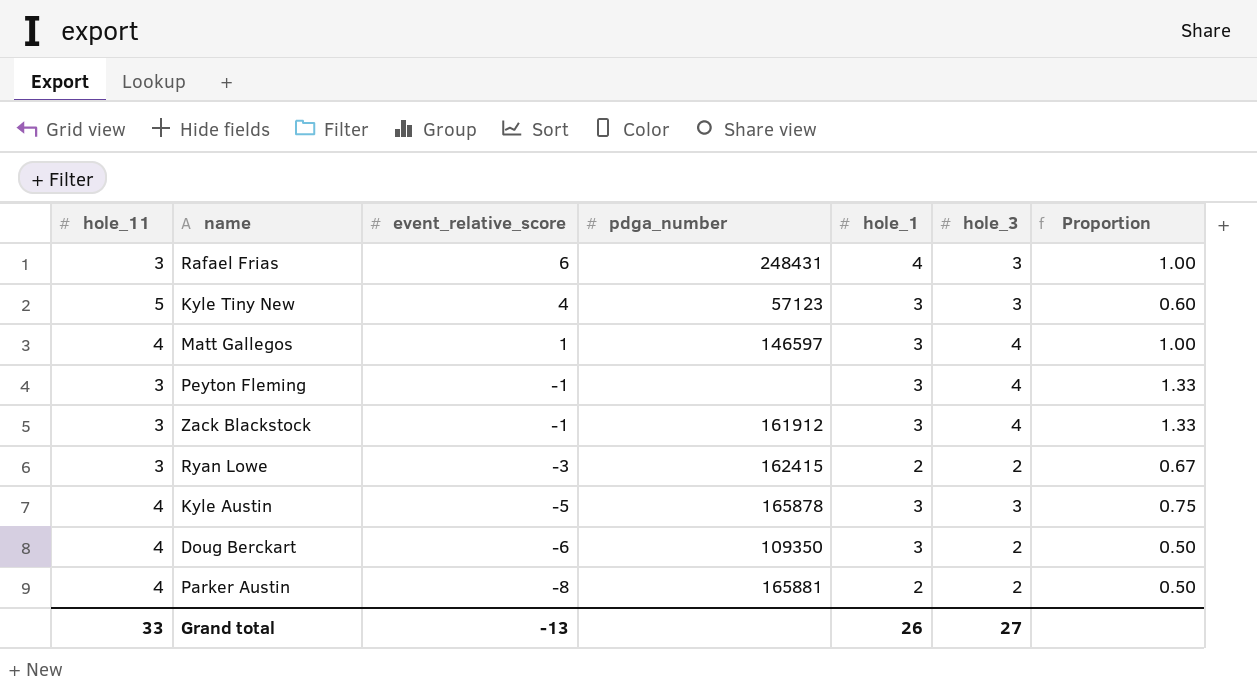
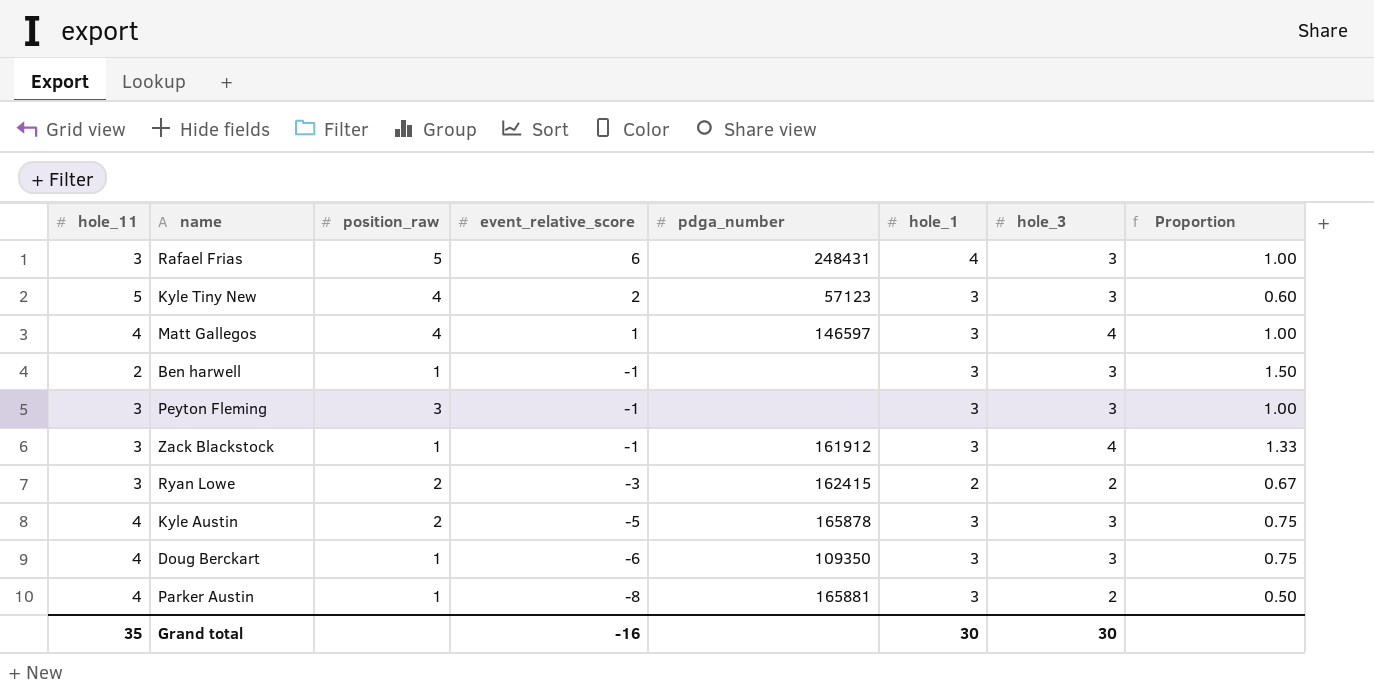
column position_raw | position: none -> 3
Kyle Tiny New | event_relative_score: 4 -> 2
row Ben harwell: none -> 2 | 1 | -1 | none | 3 | 3 | 1.50
Peyton Fleming | hole_3: 4 -> 3
Peyton Fleming | Proportion: 1.33 -> 1.00
Doug Berckart | hole_3: 2 -> 3
Doug Berckart | Proportion: 0.50 -> 0.75
Parker Austin | hole_1: 2 -> 3
Grand total | hole_11: 33 -> 35
Grand total | event_relative_score: -13 -> -16
Grand total | hole_1: 26 -> 30
Grand total | hole_3: 27 -> 30

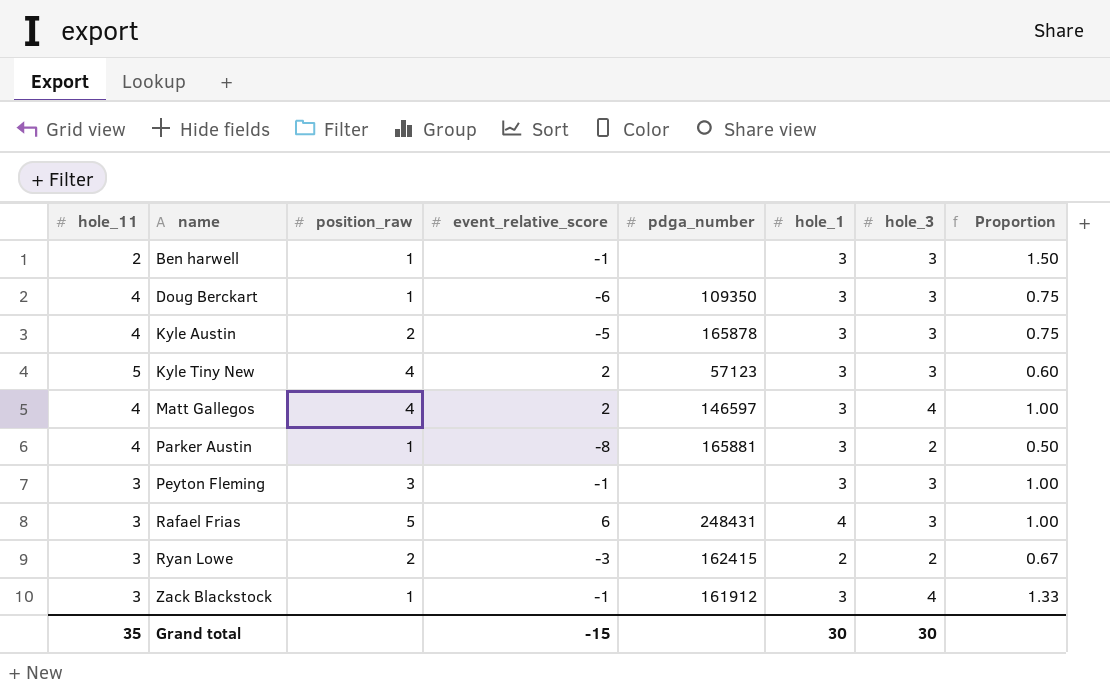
row order: event_relative_score descending -> name ascending
Matt Gallegos | event_relative_score: 1 -> 2
Grand total | event_relative_score: -16 -> -15

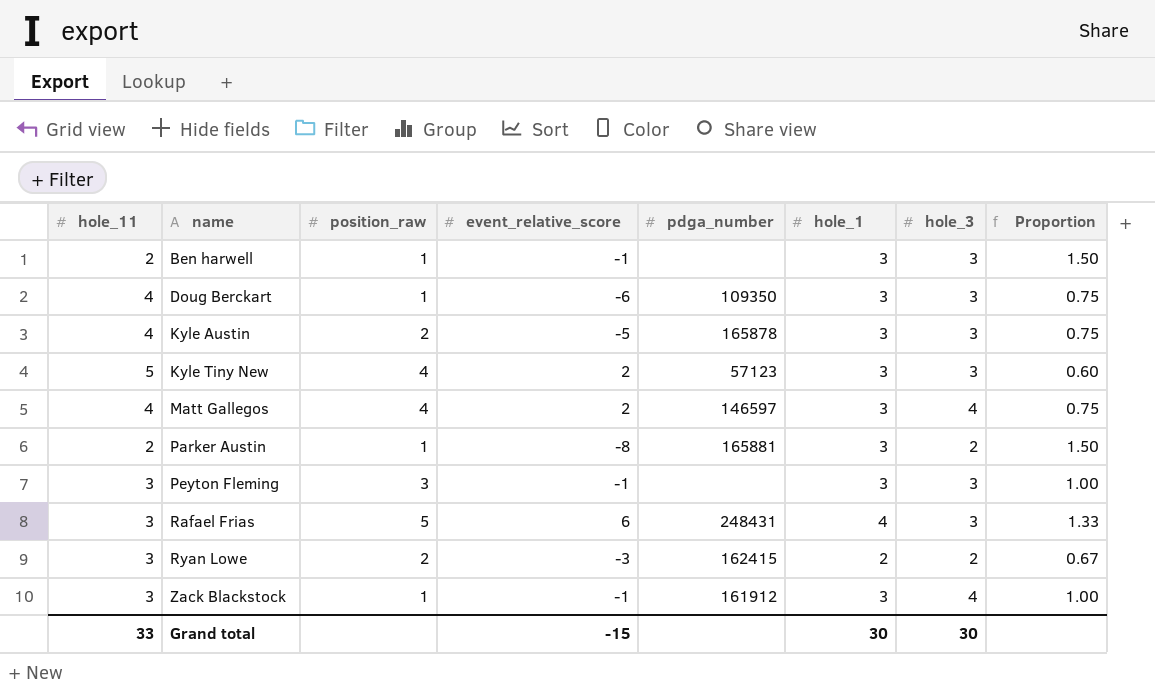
column Proportion | formula: [hole_3] / [hole_11] -> [hole_1] / [hole_11]
Parker Austin | hole_11: 4 -> 2
Grand total | hole_11: 35 -> 33

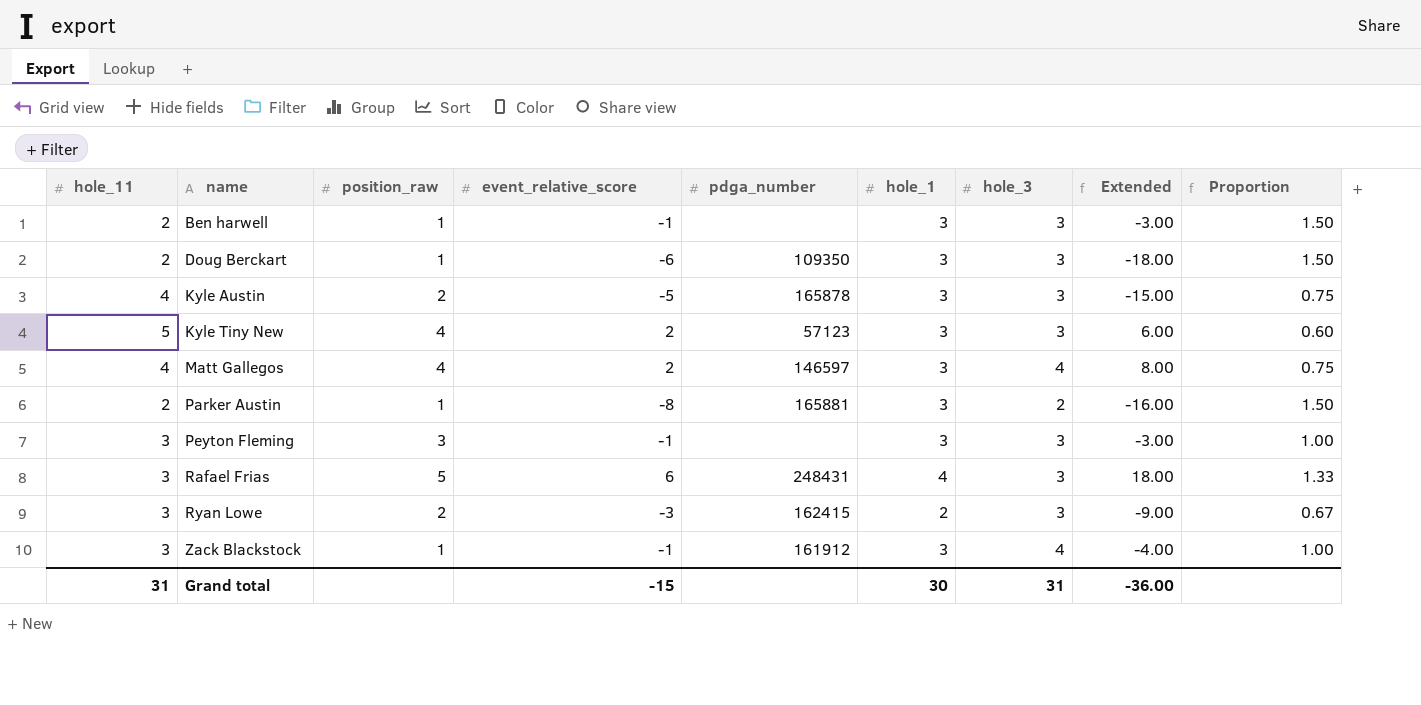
column Extended | formula: none -> [event_relative_score] * [hole_3]
Doug Berckart | hole_11: 4 -> 2
Doug Berckart | Proportion: 0.75 -> 1.50
Ryan Lowe | hole_3: 2 -> 3
Grand total | hole_11: 33 -> 31
Grand total | hole_3: 30 -> 31

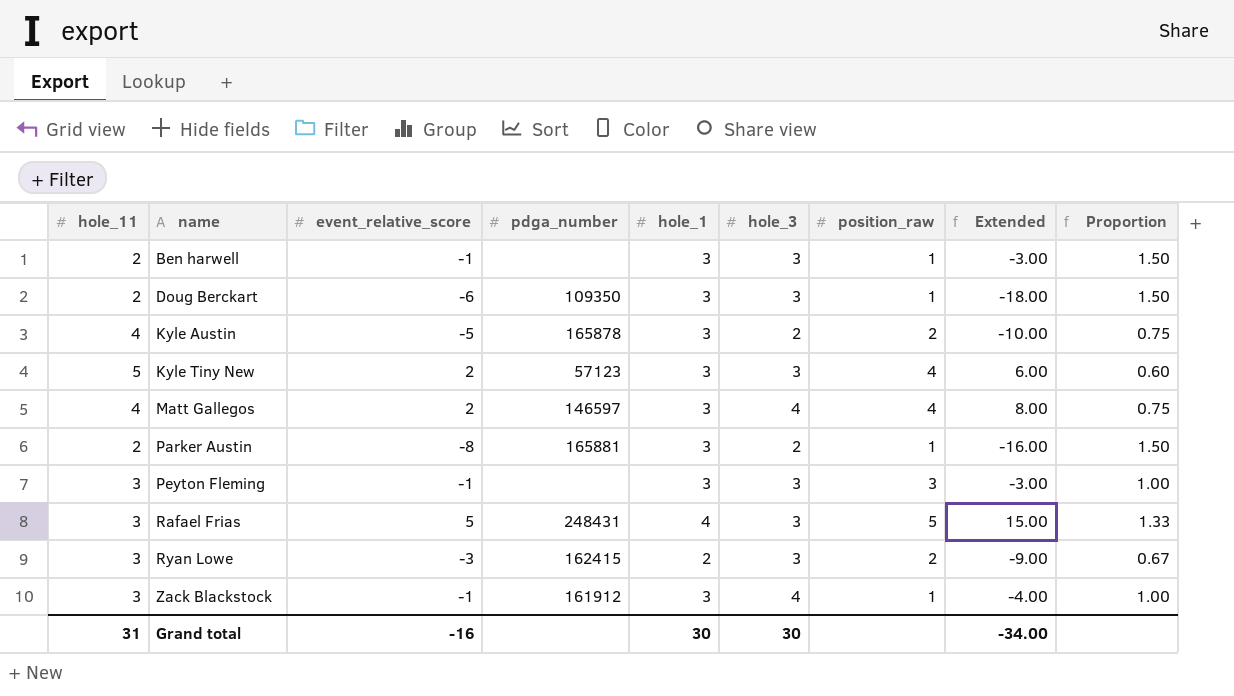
column position_raw | position: 3 -> 7
Kyle Austin | hole_3: 3 -> 2
Kyle Austin | Extended: -15.00 -> -10.00
Rafael Frias | event_relative_score: 6 -> 5
Rafael Frias | Extended: 18.00 -> 15.00
Grand total | event_relative_score: -15 -> -16
Grand total | hole_3: 31 -> 30
Grand total | Extended: -36.00 -> -34.00

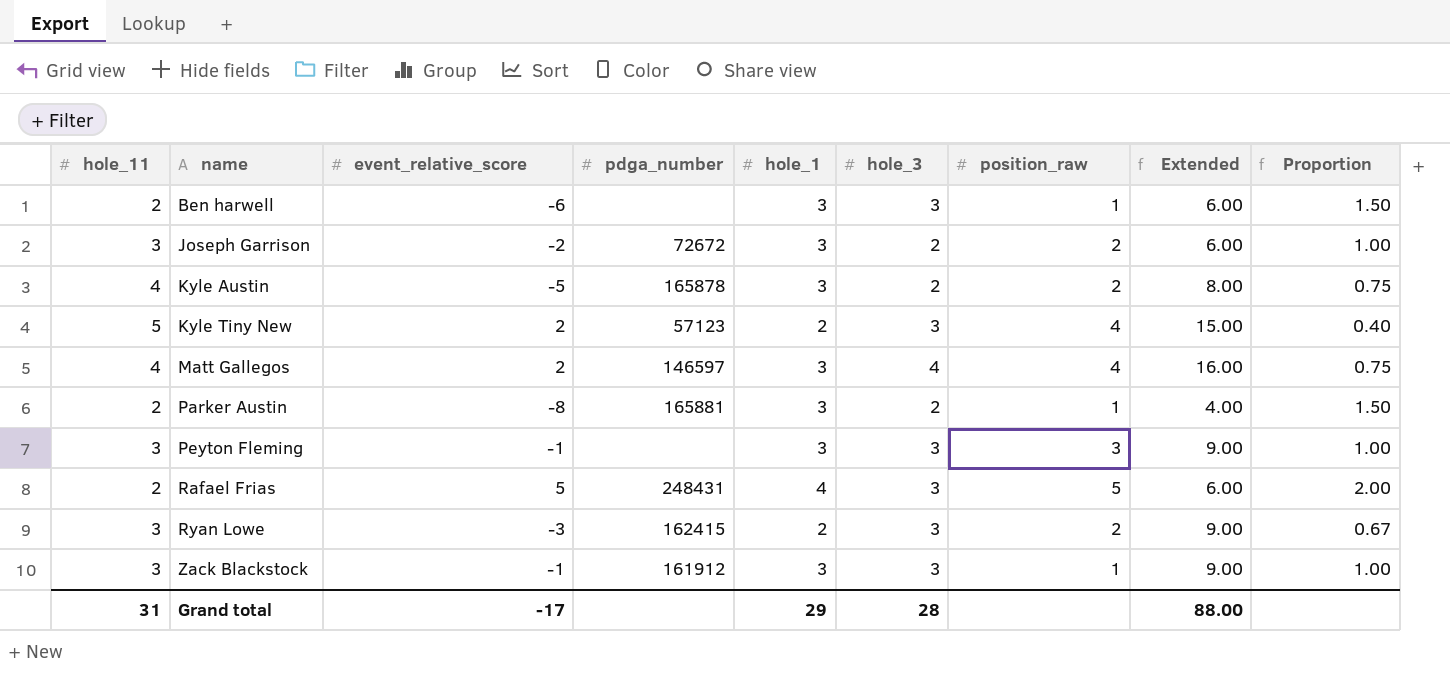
column Extended | formula: [event_relative_score] * [hole_3] -> [hole_11] * [hole_3]
row Doug Berckart: 2 | -6 | 109350 | 3 | 3 | 1 | -18.00 | 1.50 -> none
Ben harwell | event_relative_score: -1 -> -6
row Joseph Garrison: none -> 3 | -2 | 72672 | 3 | 2 | 2 | 6.00 | 1.00
Kyle Tiny New | hole_1: 3 -> 2
Kyle Tiny New | Proportion: 0.60 -> 0.40
Rafael Frias | hole_11: 3 -> 2
Rafael Frias | Proportion: 1.33 -> 2.00
Zack Blackstock | hole_3: 4 -> 3
Grand total | event_relative_score: -16 -> -17
Grand total | hole_1: 30 -> 29
Grand total | hole_3: 30 -> 28
Grand total | Extended: -34.00 -> 88.00

